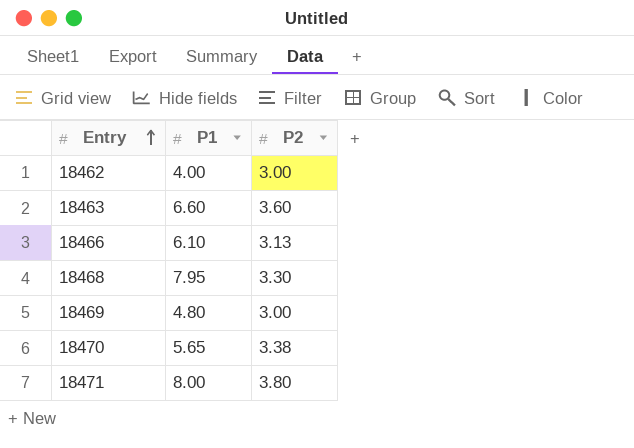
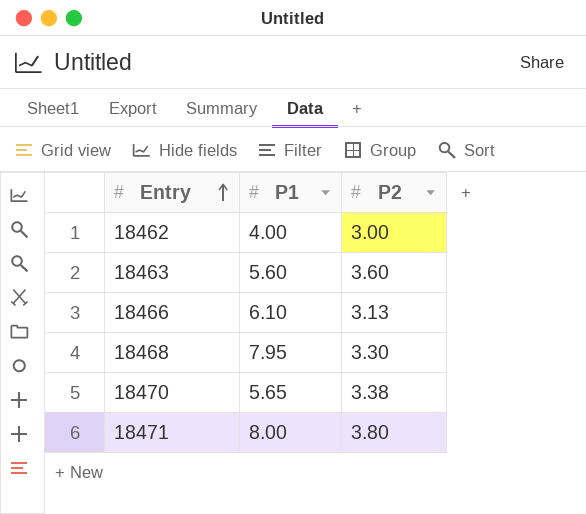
row 18469: 4.80 | 3.00 -> none
18463 | P1: 6.60 -> 5.60

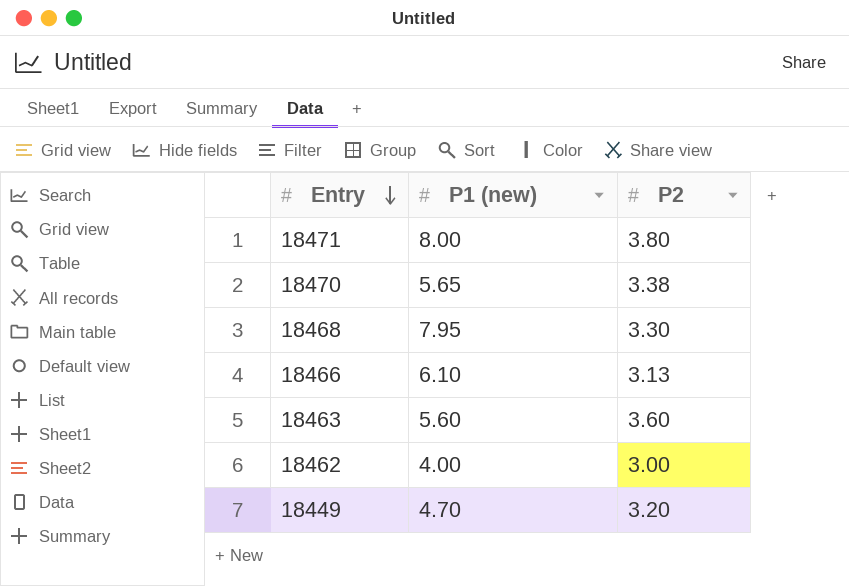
row order: Entry ascending -> Entry descending
column name: P1 -> P1 (new)
row 18449: none -> 4.70 | 3.20

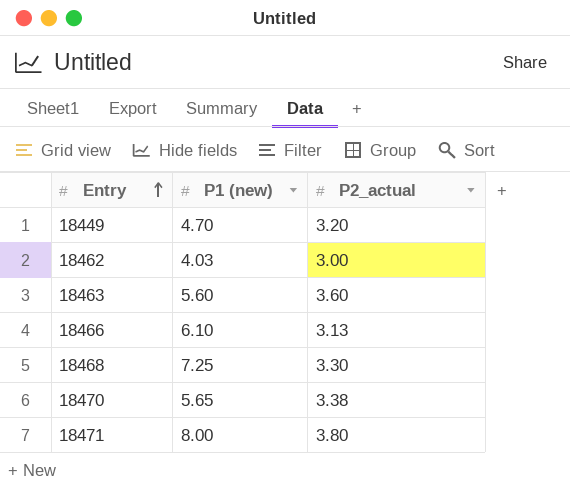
row order: Entry descending -> Entry ascending
column name: P2 -> P2_actual
18462 | P1 (new): 4.00 -> 4.03
18468 | P1 (new): 7.95 -> 7.25

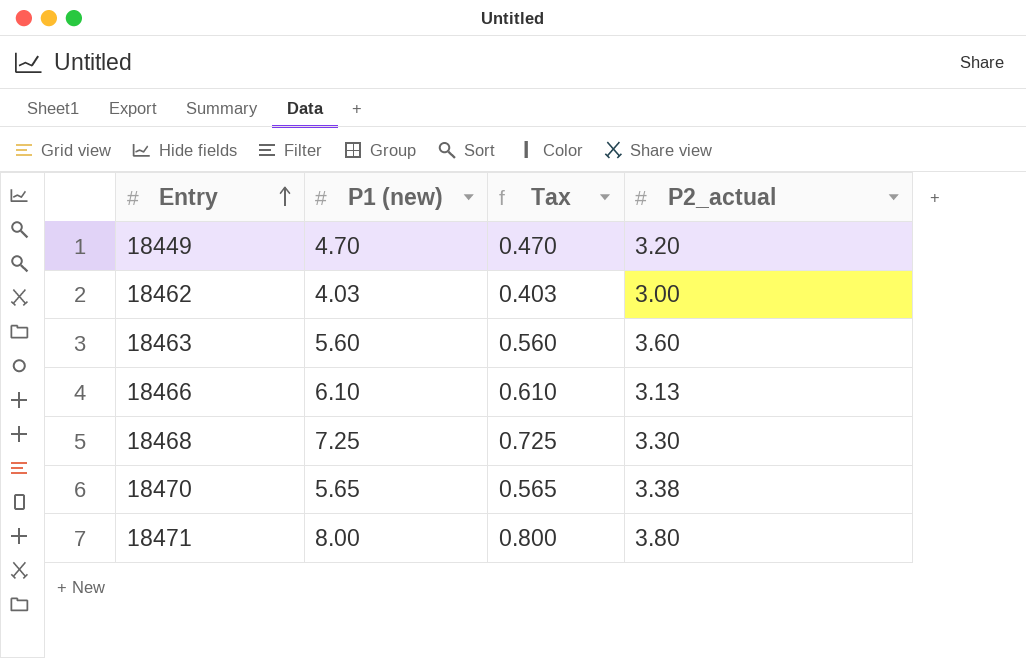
column Tax | formula: none -> [P1 (new)] * 0.1

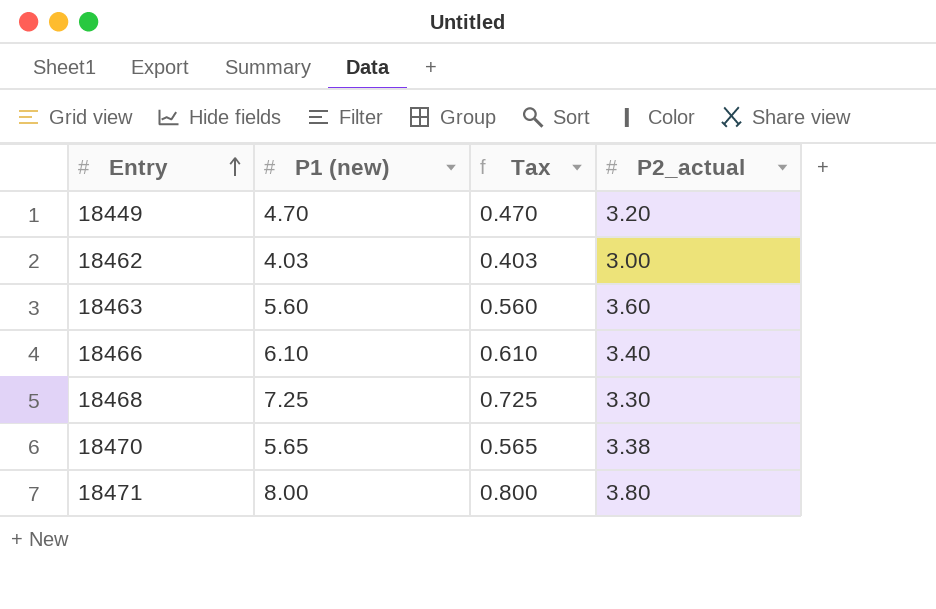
18466 | P2_actual: 3.13 -> 3.40

